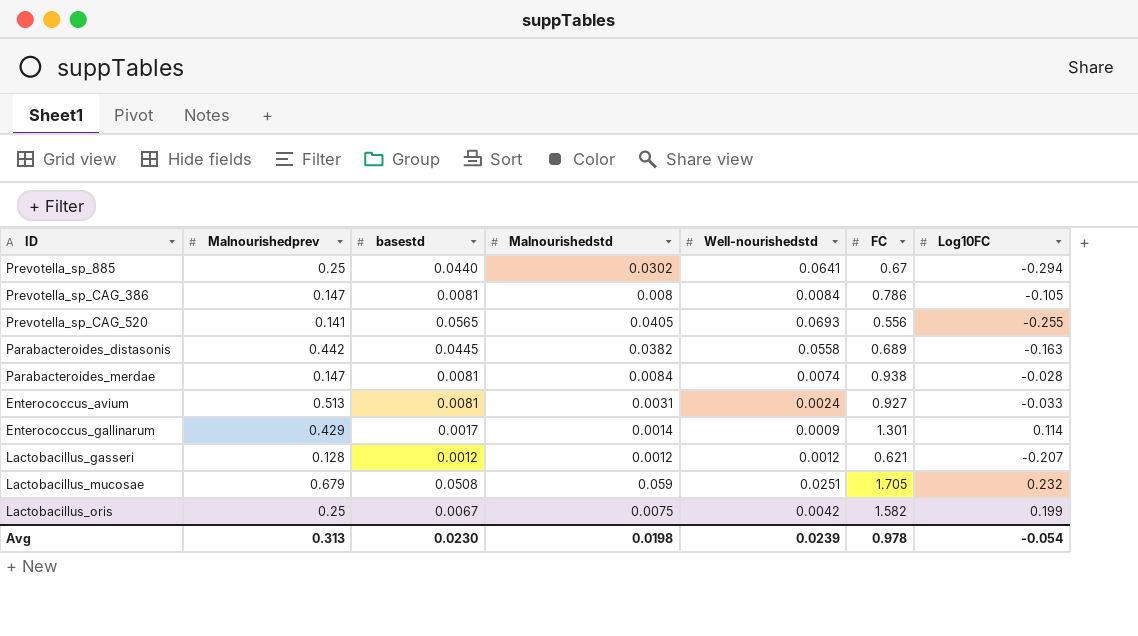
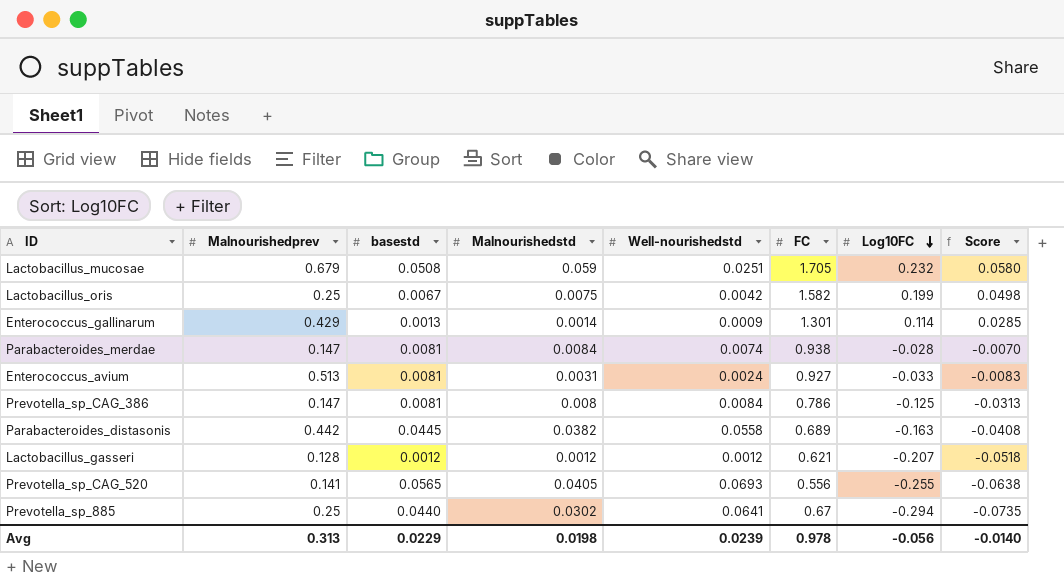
row order: none -> Log10FC descending
column Score | formula: none -> [Log10FC] * 0.25
Enterococcus_gallinarum | basestd: 0.0017 -> 0.0013
Prevotella_sp_CAG_386 | Log10FC: -0.105 -> -0.125
Avg | basestd: 0.0230 -> 0.0229
Avg | Log10FC: -0.054 -> -0.056

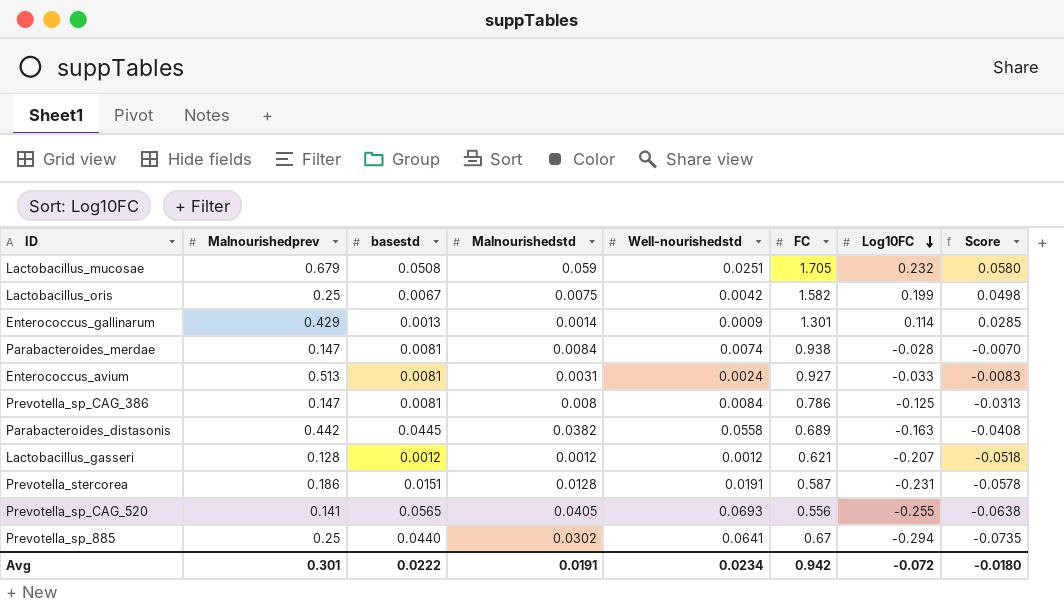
row Prevotella_stercorea: none -> 0.186 | 0.0151 | 0.0128 | 0.0191 | 0.587 | -0.231 | -0.0578
Avg | Malnourishedprev: 0.313 -> 0.301
Avg | basestd: 0.0229 -> 0.0222
Avg | Malnourishedstd: 0.0198 -> 0.0191
Avg | Well-nourishedstd: 0.0239 -> 0.0234
Avg | FC: 0.978 -> 0.942
Avg | Log10FC: -0.056 -> -0.072
Avg | Score: -0.0140 -> -0.0180

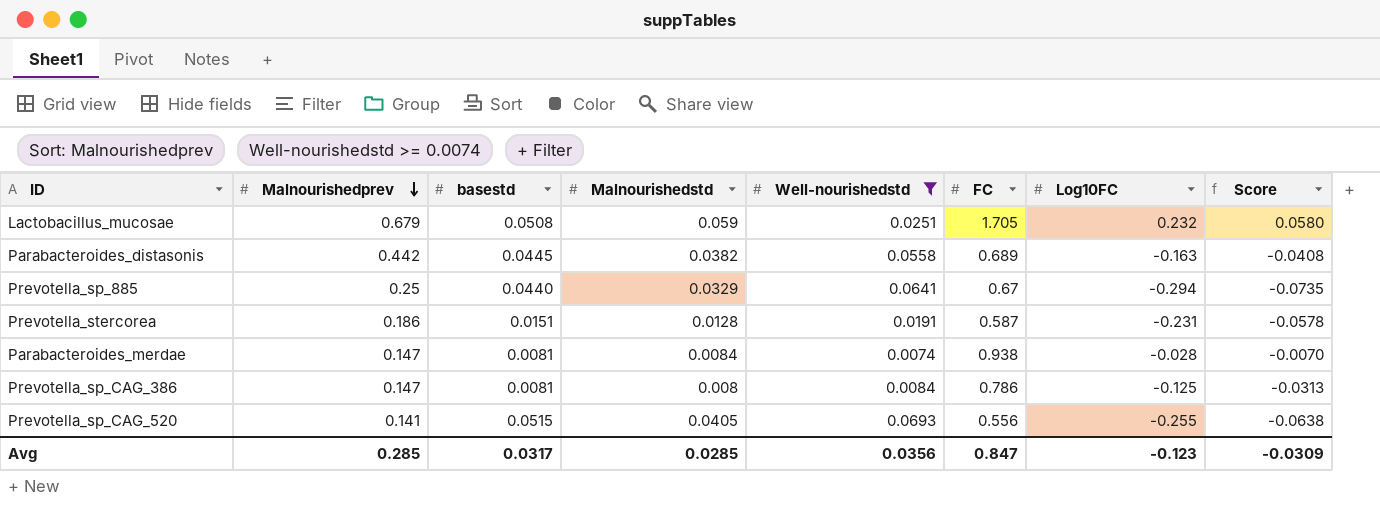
filter: none -> Well-nourishedstd >= 0.0074
row order: Log10FC descending -> Malnourishedprev descending
Prevotella_sp_885 | Malnourishedstd: 0.0302 -> 0.0329
Prevotella_sp_CAG_520 | basestd: 0.0565 -> 0.0515
Avg | Malnourishedprev: 0.301 -> 0.285
Avg | basestd: 0.0222 -> 0.0317
Avg | Malnourishedstd: 0.0191 -> 0.0285
Avg | Well-nourishedstd: 0.0234 -> 0.0356
Avg | FC: 0.942 -> 0.847
Avg | Log10FC: -0.072 -> -0.123
Avg | Score: -0.0180 -> -0.0309

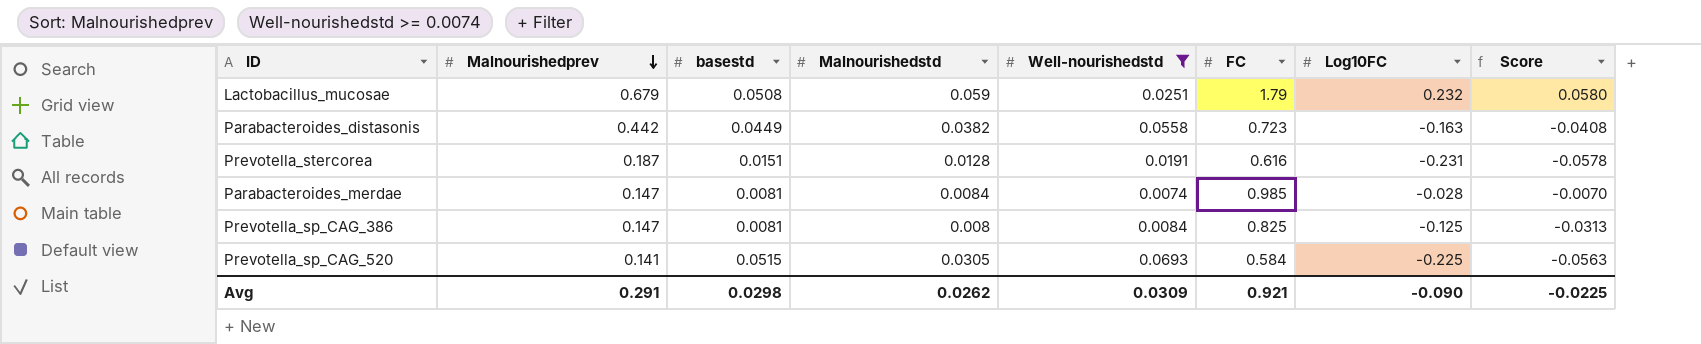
row Prevotella_sp_885: 0.25 | 0.0440 | 0.0329 | 0.0641 | 0.67 | -0.294 | -0.0735 -> none
Lactobacillus_mucosae | FC: 1.705 -> 1.79
Parabacteroides_distasonis | basestd: 0.0445 -> 0.0449
Parabacteroides_distasonis | FC: 0.689 -> 0.723
Prevotella_stercorea | Malnourishedprev: 0.186 -> 0.187
Prevotella_stercorea | FC: 0.587 -> 0.616
Parabacteroides_merdae | FC: 0.938 -> 0.985
Prevotella_sp_CAG_386 | FC: 0.786 -> 0.825
Prevotella_sp_CAG_520 | Malnourishedstd: 0.0405 -> 0.0305
Prevotella_sp_CAG_520 | FC: 0.556 -> 0.584
Prevotella_sp_CAG_520 | Log10FC: -0.255 -> -0.225
Prevotella_sp_CAG_520 | Score: -0.0638 -> -0.0563
Avg | Malnourishedprev: 0.285 -> 0.291
Avg | basestd: 0.0317 -> 0.0298
Avg | Malnourishedstd: 0.0285 -> 0.0262
Avg | Well-nourishedstd: 0.0356 -> 0.0309
Avg | FC: 0.847 -> 0.921
Avg | Log10FC: -0.123 -> -0.090
Avg | Score: -0.0309 -> -0.0225

